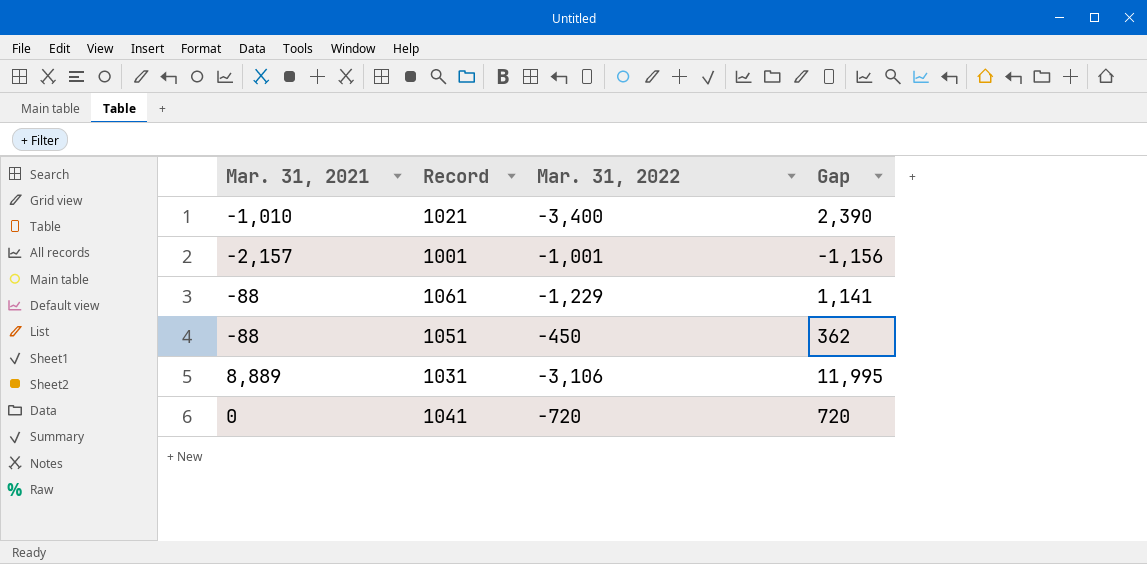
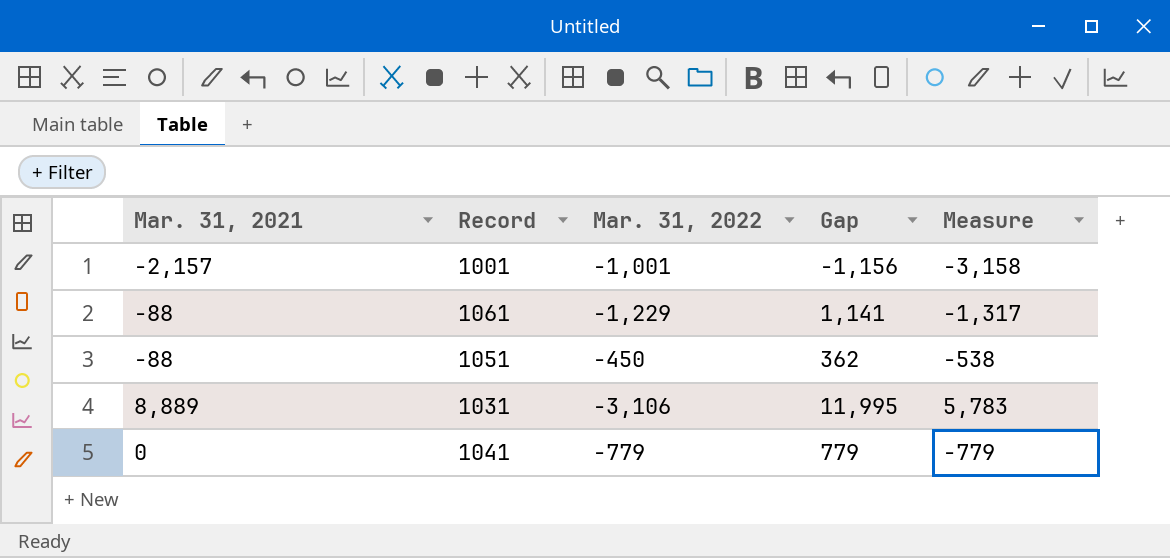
column Measure | formula: none -> [Mar. 31, 2021] + [Mar. 31, 2022]
row 1021: -1,010 | -3,400 | 2,390 -> none
1041 | Mar. 31, 2022: -720 -> -779
1041 | Gap: 720 -> 779

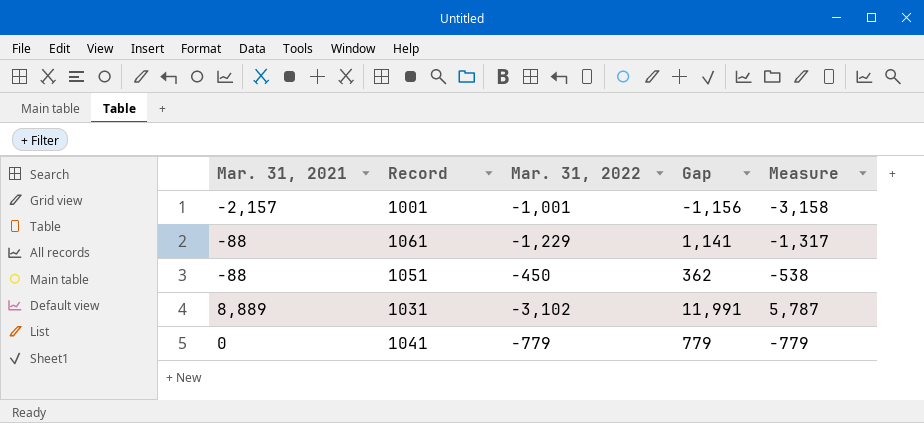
1031 | Mar. 31, 2022: -3,106 -> -3,102
1031 | Gap: 11,995 -> 11,991
1031 | Measure: 5,783 -> 5,787

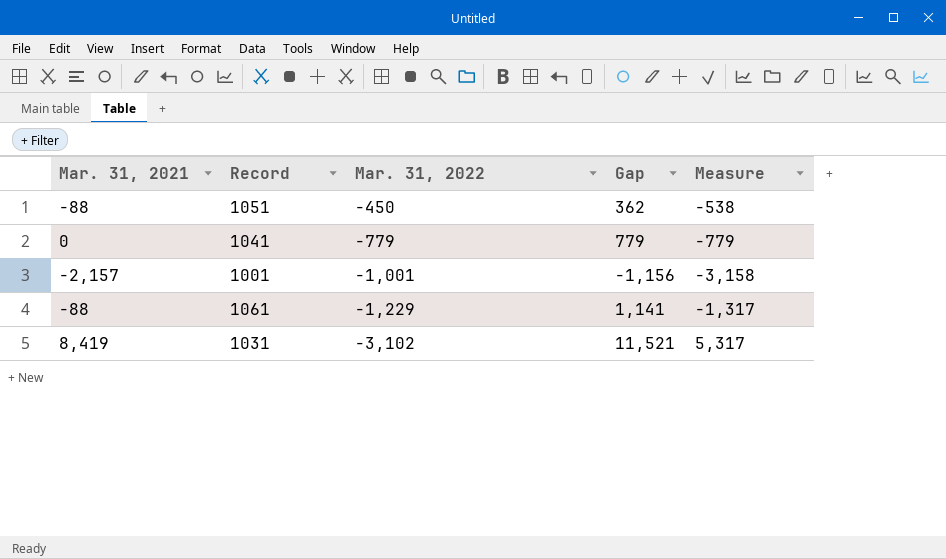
row order: none -> Mar. 31, 2022 descending
1031 | Mar. 31, 2021: 8,889 -> 8,419
1031 | Gap: 11,991 -> 11,521
1031 | Measure: 5,787 -> 5,317

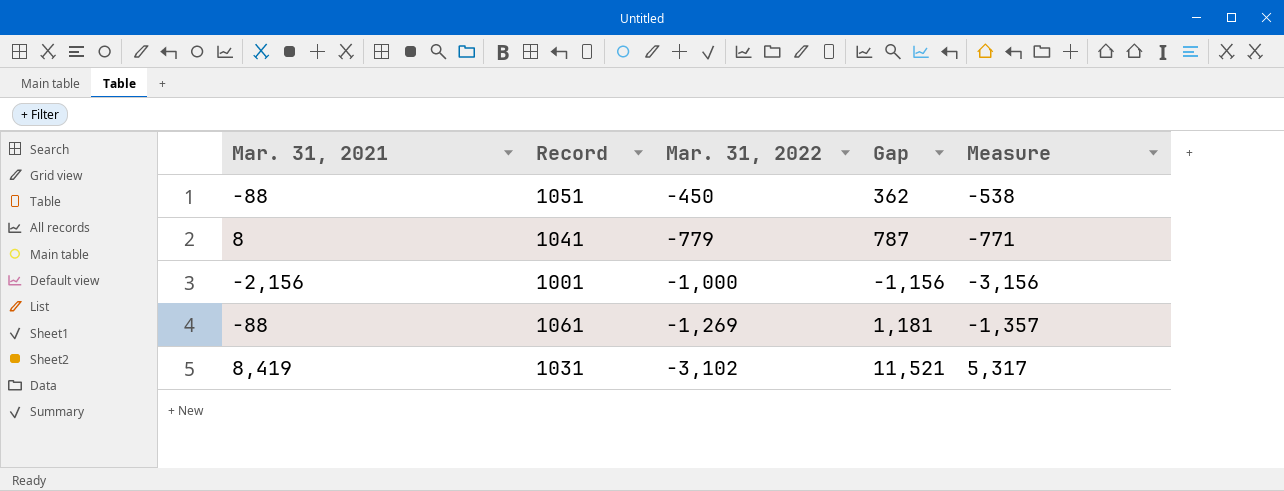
1041 | Mar. 31, 2021: 0 -> 8
1041 | Gap: 779 -> 787
1041 | Measure: -779 -> -771
1001 | Mar. 31, 2021: -2,157 -> -2,156
1001 | Mar. 31, 2022: -1,001 -> -1,000
1001 | Measure: -3,158 -> -3,156
1061 | Mar. 31, 2022: -1,229 -> -1,269
1061 | Gap: 1,141 -> 1,181
1061 | Measure: -1,317 -> -1,357

